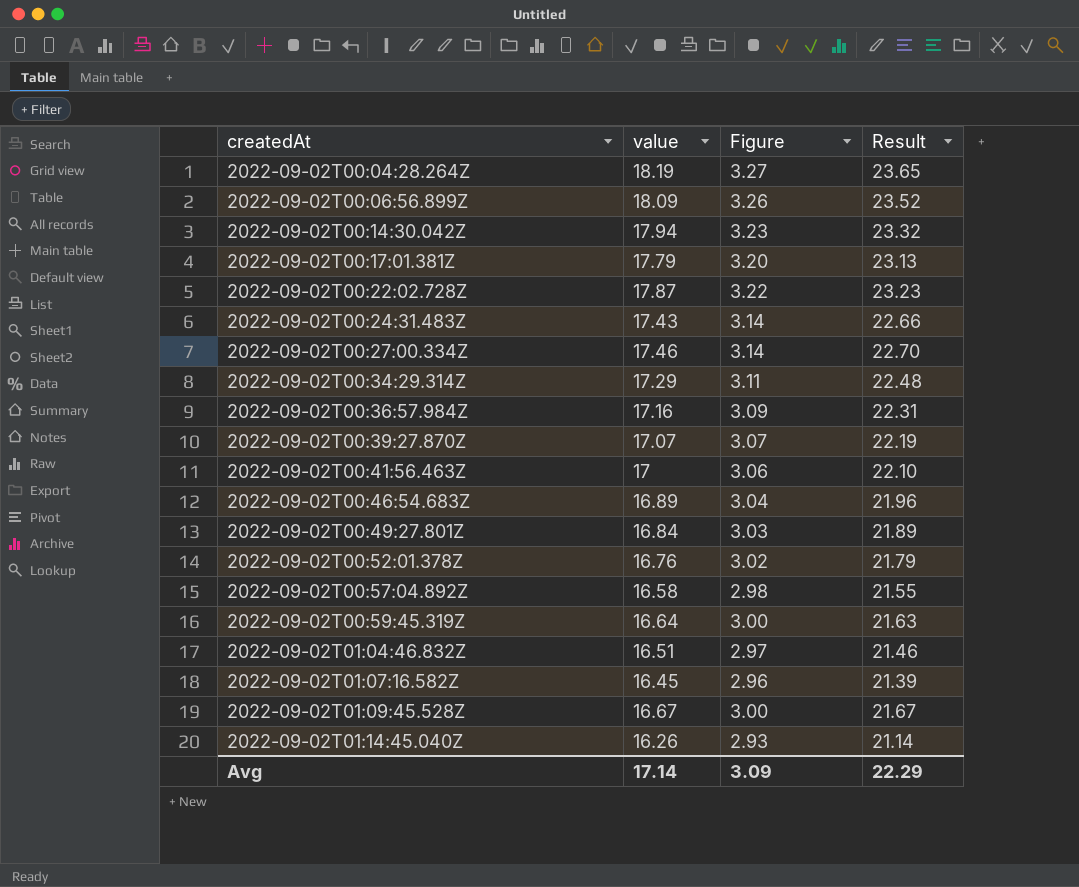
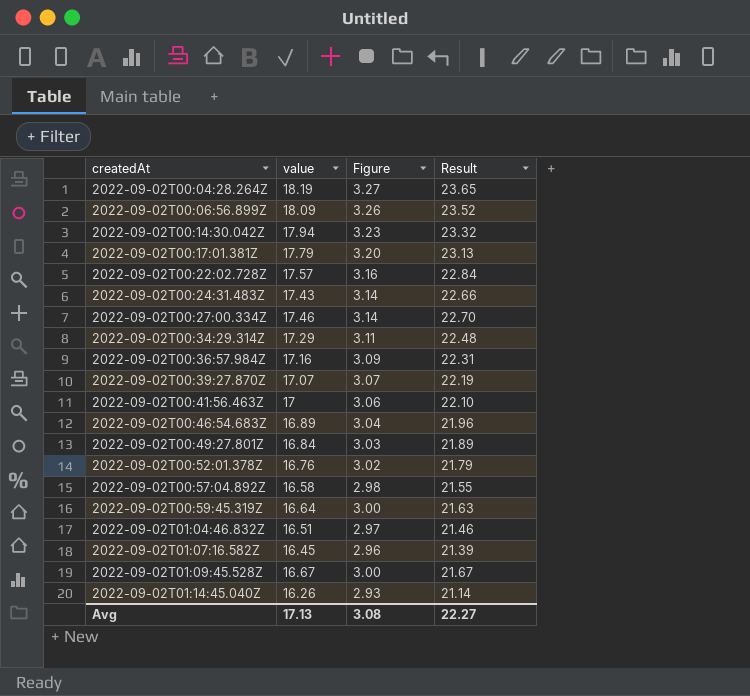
2022-09-02T00:22:02.728Z | value: 17.87 -> 17.57
2022-09-02T00:22:02.728Z | Figure: 3.22 -> 3.16
2022-09-02T00:22:02.728Z | Result: 23.23 -> 22.84
Avg | value: 17.14 -> 17.13
Avg | Figure: 3.09 -> 3.08
Avg | Result: 22.29 -> 22.27

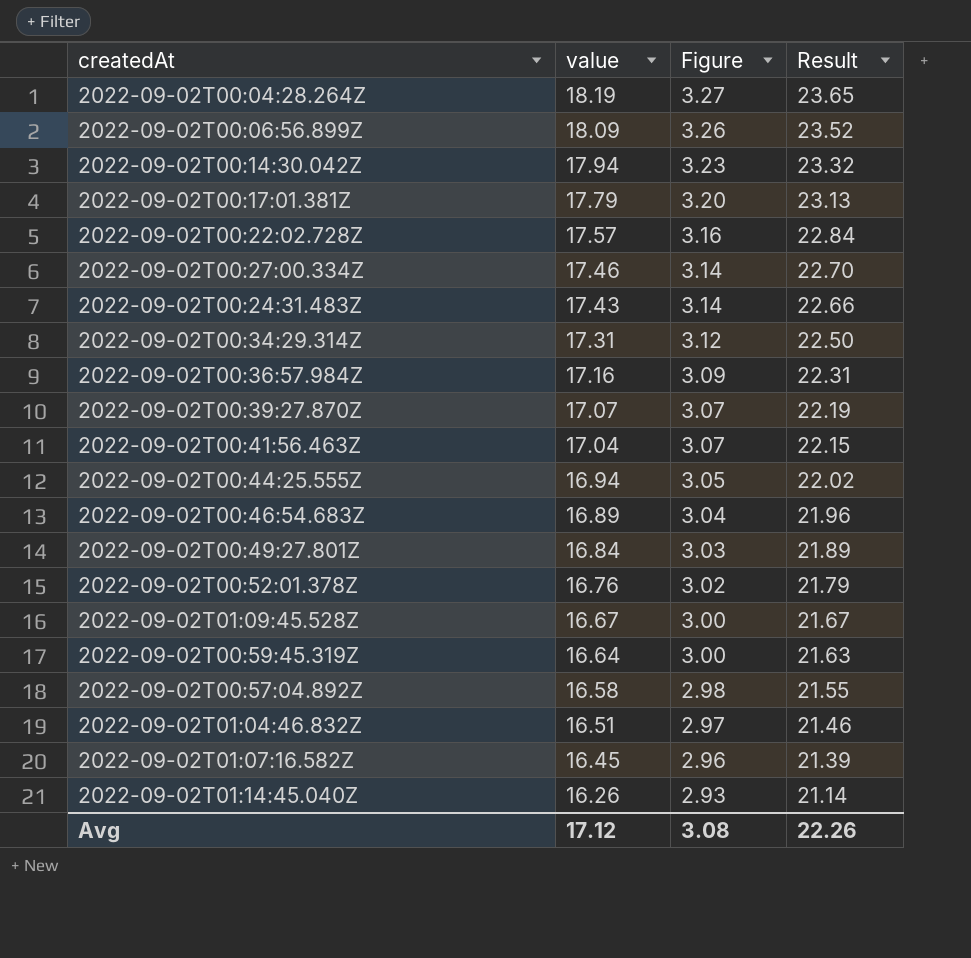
row order: createdAt ascending -> value descending
2022-09-02T00:34:29.314Z | value: 17.29 -> 17.31
2022-09-02T00:34:29.314Z | Figure: 3.11 -> 3.12
2022-09-02T00:34:29.314Z | Result: 22.48 -> 22.50
2022-09-02T00:41:56.463Z | value: 17 -> 17.04
2022-09-02T00:41:56.463Z | Figure: 3.06 -> 3.07
2022-09-02T00:41:56.463Z | Result: 22.10 -> 22.15
row 2022-09-02T00:44:25.555Z: none -> 16.94 | 3.05 | 22.02
Avg | value: 17.13 -> 17.12
Avg | Result: 22.27 -> 22.26

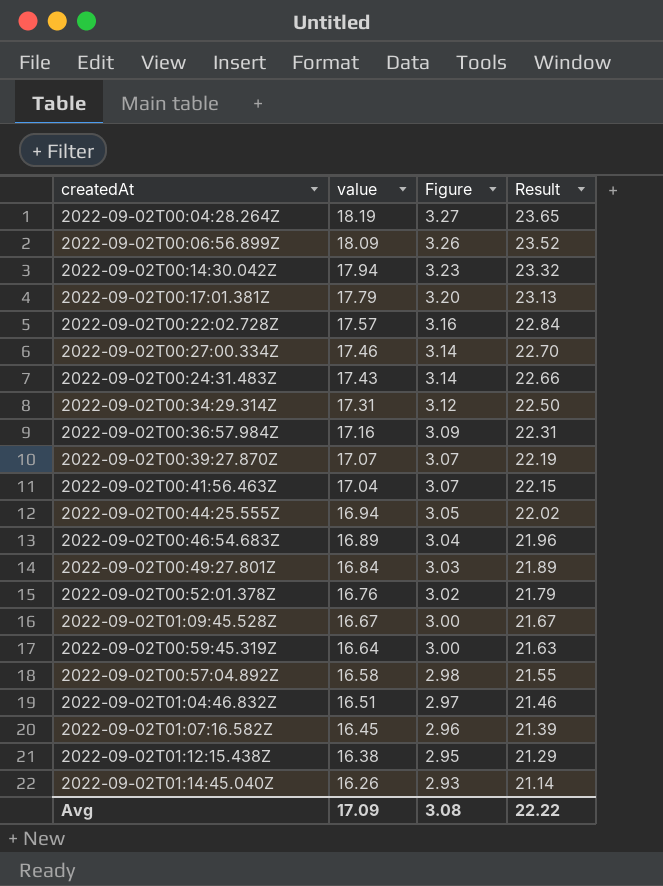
row 2022-09-02T01:12:15.438Z: none -> 16.38 | 2.95 | 21.29
Avg | value: 17.12 -> 17.09
Avg | Result: 22.26 -> 22.22

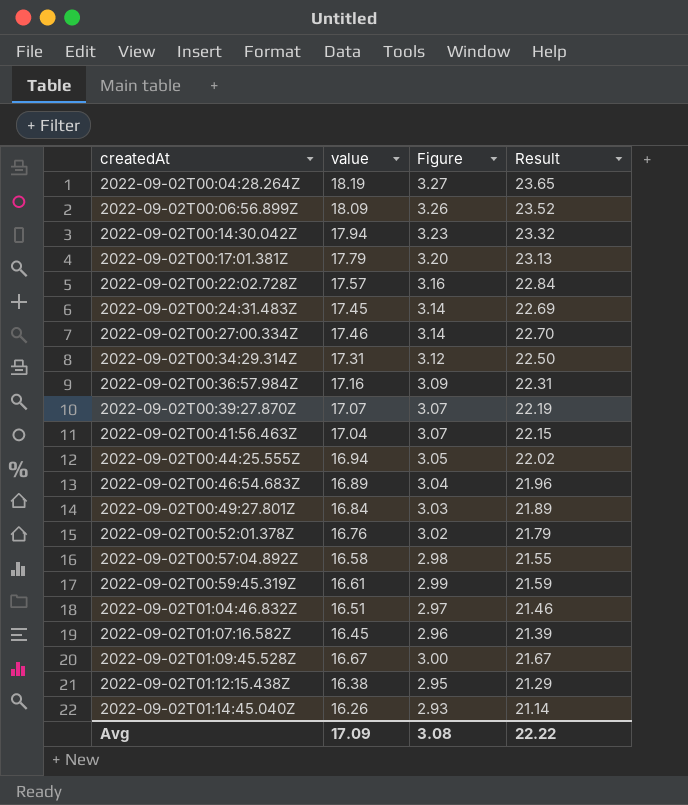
row order: value descending -> createdAt ascending
2022-09-02T00:24:31.483Z | value: 17.43 -> 17.45
2022-09-02T00:24:31.483Z | Result: 22.66 -> 22.69
2022-09-02T00:59:45.319Z | value: 16.64 -> 16.61
2022-09-02T00:59:45.319Z | Figure: 3.00 -> 2.99
2022-09-02T00:59:45.319Z | Result: 21.63 -> 21.59

